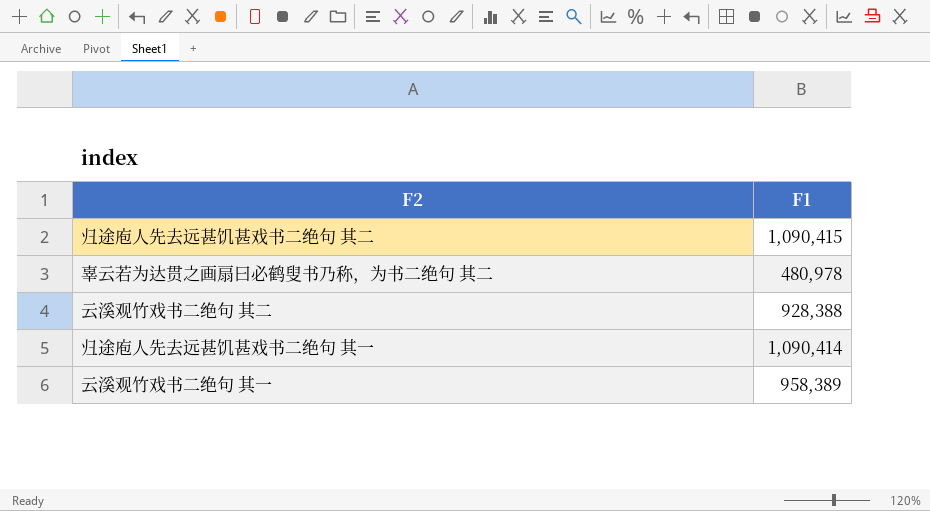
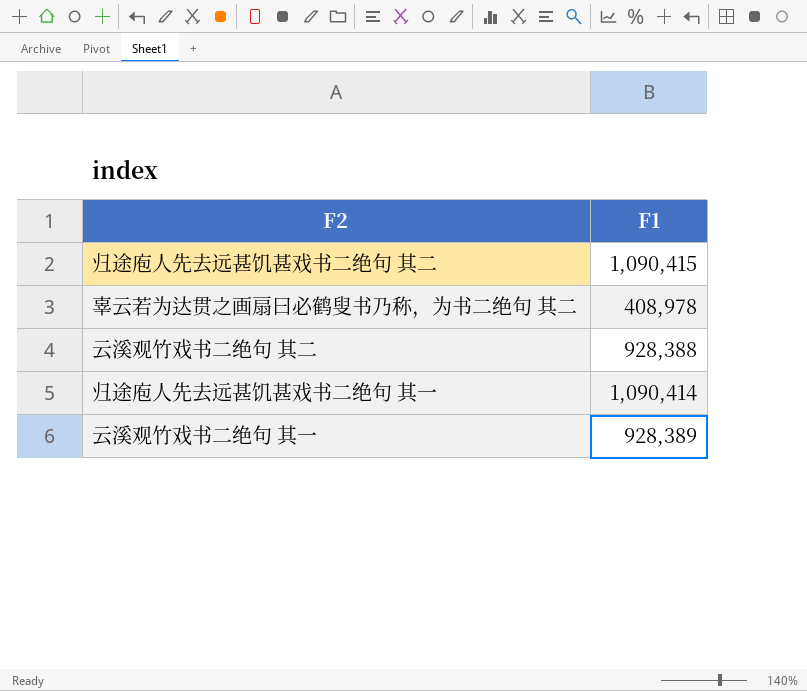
辜云若为达贯之画扇曰必鹤叟书乃称，为书二绝句 其二 | F1: 480,978 -> 408,978
云溪观竹戏书二绝句 其一 | F1: 958,389 -> 928,389

